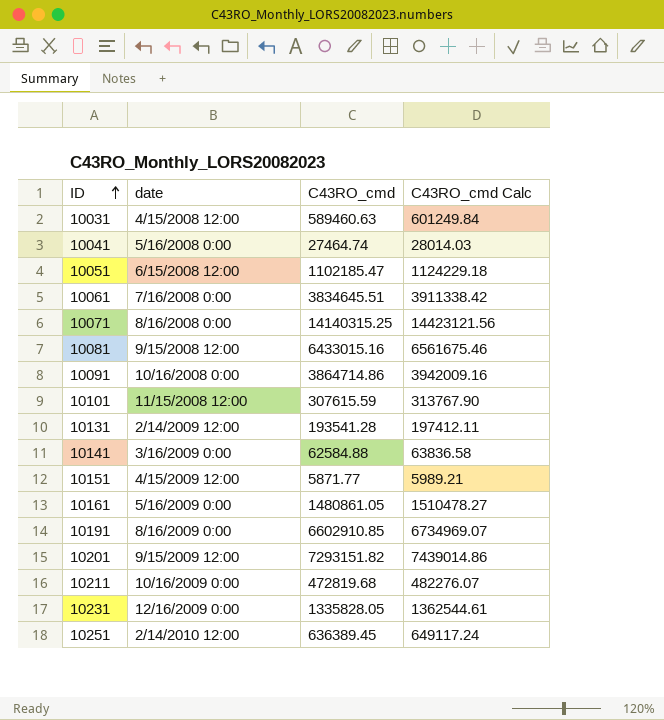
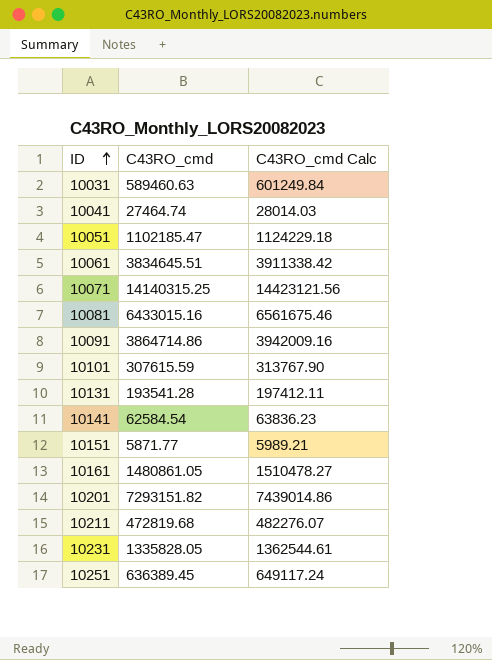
column date | position: 2 -> none
row 10191: 8/16/2009 0:00 | 6602910.85 | 6734969.07 -> none
10141 | C43RO_cmd: 62584.88 -> 62584.54
10141 | C43RO_cmd Calc: 63836.58 -> 63836.23

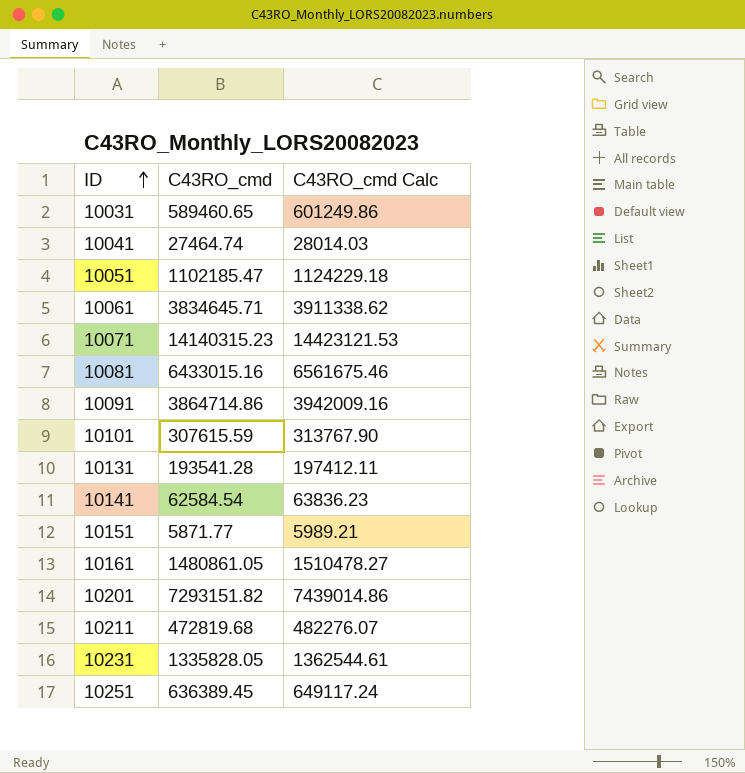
10031 | C43RO_cmd: 589460.63 -> 589460.65
10031 | C43RO_cmd Calc: 601249.84 -> 601249.86
10061 | C43RO_cmd: 3834645.51 -> 3834645.71
10061 | C43RO_cmd Calc: 3911338.42 -> 3911338.62
10071 | C43RO_cmd: 14140315.25 -> 14140315.23
10071 | C43RO_cmd Calc: 14423121.56 -> 14423121.53

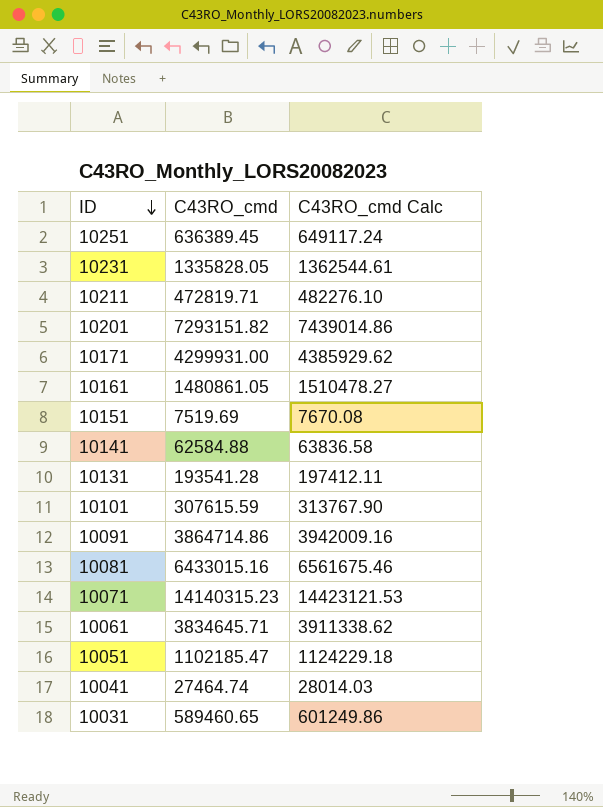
row order: ID ascending -> ID descending
10211 | C43RO_cmd: 472819.68 -> 472819.71
10211 | C43RO_cmd Calc: 482276.07 -> 482276.10
row 10171: none -> 4299931.00 | 4385929.62
10151 | C43RO_cmd: 5871.77 -> 7519.69
10151 | C43RO_cmd Calc: 5989.21 -> 7670.08
10141 | C43RO_cmd: 62584.54 -> 62584.88
10141 | C43RO_cmd Calc: 63836.23 -> 63836.58

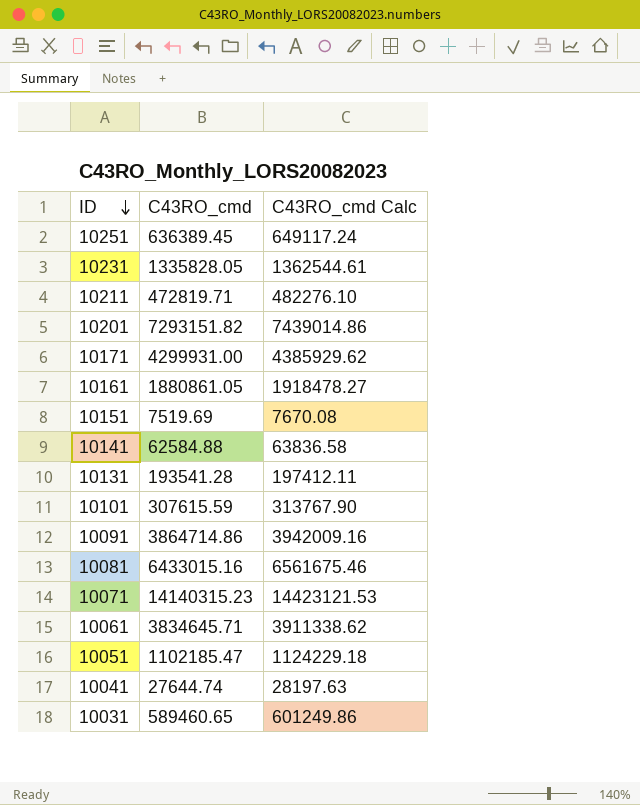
10161 | C43RO_cmd: 1480861.05 -> 1880861.05
10161 | C43RO_cmd Calc: 1510478.27 -> 1918478.27
10041 | C43RO_cmd: 27464.74 -> 27644.74
10041 | C43RO_cmd Calc: 28014.03 -> 28197.63

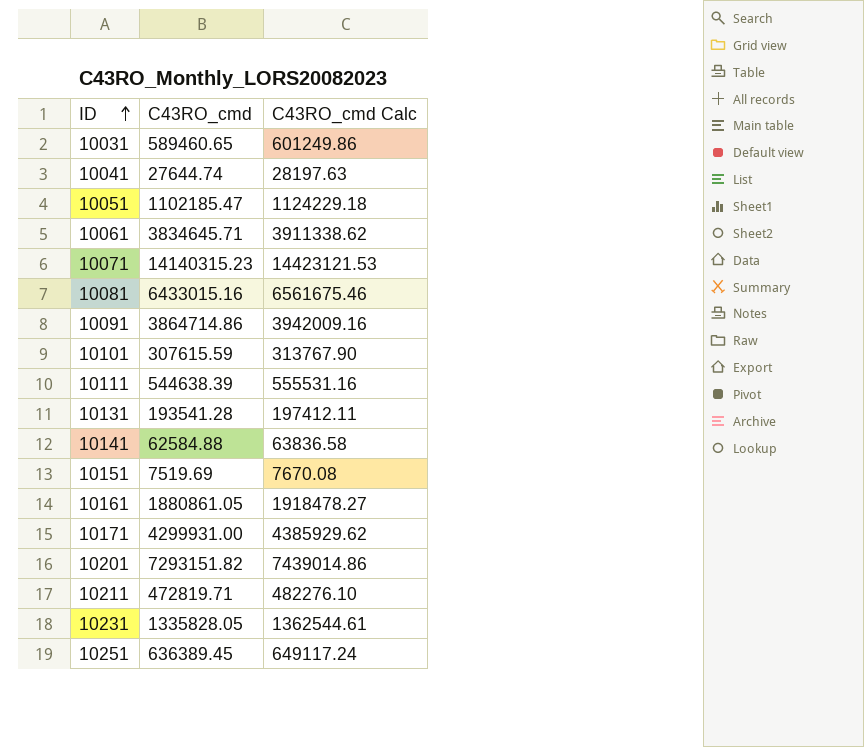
row order: ID descending -> ID ascending
row 10111: none -> 544638.39 | 555531.16

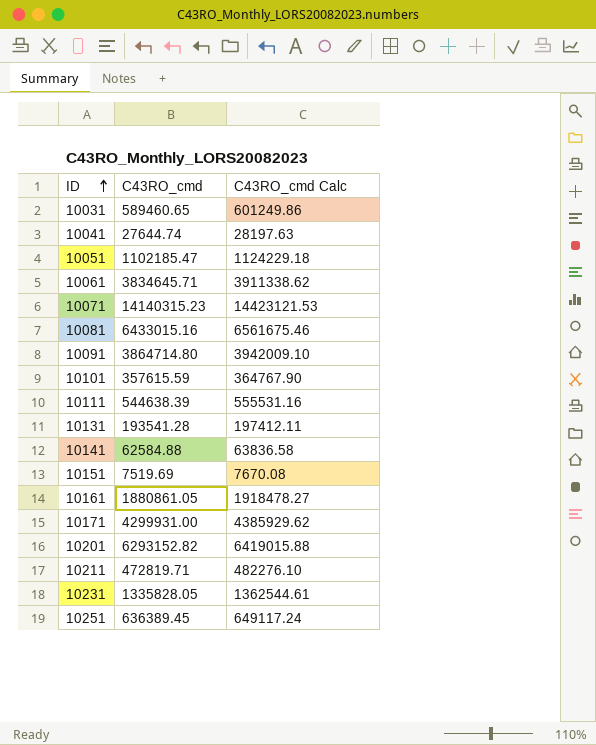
10091 | C43RO_cmd: 3864714.86 -> 3864714.80
10091 | C43RO_cmd Calc: 3942009.16 -> 3942009.10
10101 | C43RO_cmd: 307615.59 -> 357615.59
10101 | C43RO_cmd Calc: 313767.90 -> 364767.90
10201 | C43RO_cmd: 7293151.82 -> 6293152.82
10201 | C43RO_cmd Calc: 7439014.86 -> 6419015.88

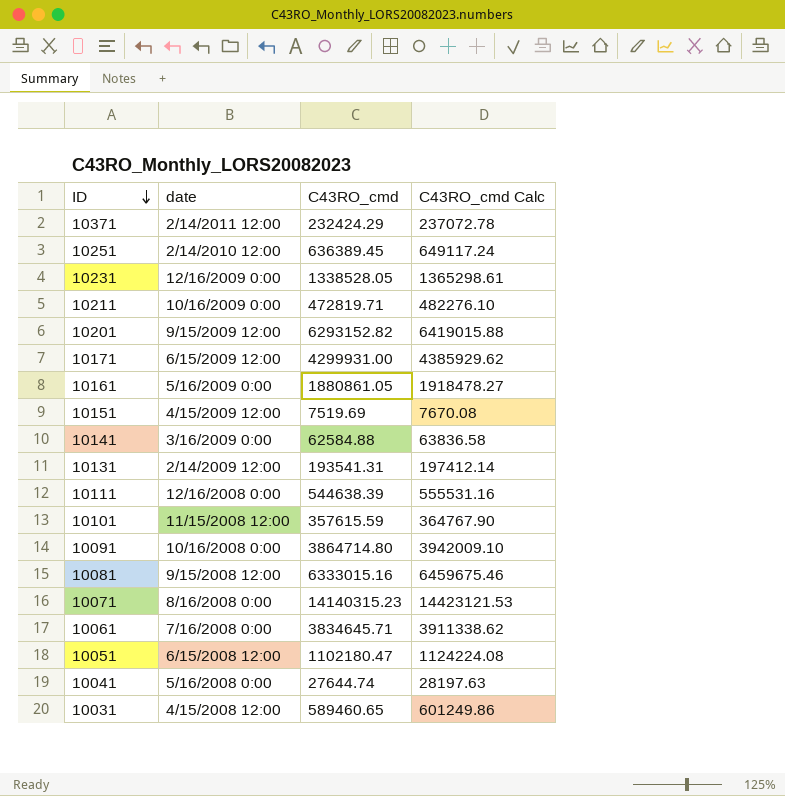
row order: ID ascending -> ID descending
column date | position: none -> 2
row 10371: none -> 2/14/2011 12:00 | 232424.29 | 237072.78
10231 | C43RO_cmd: 1335828.05 -> 1338528.05
10231 | C43RO_cmd Calc: 1362544.61 -> 1365298.61
10131 | C43RO_cmd: 193541.28 -> 193541.31
10131 | C43RO_cmd Calc: 197412.11 -> 197412.14
10081 | C43RO_cmd: 6433015.16 -> 6333015.16
10081 | C43RO_cmd Calc: 6561675.46 -> 6459675.46
10051 | C43RO_cmd: 1102185.47 -> 1102180.47
10051 | C43RO_cmd Calc: 1124229.18 -> 1124224.08

